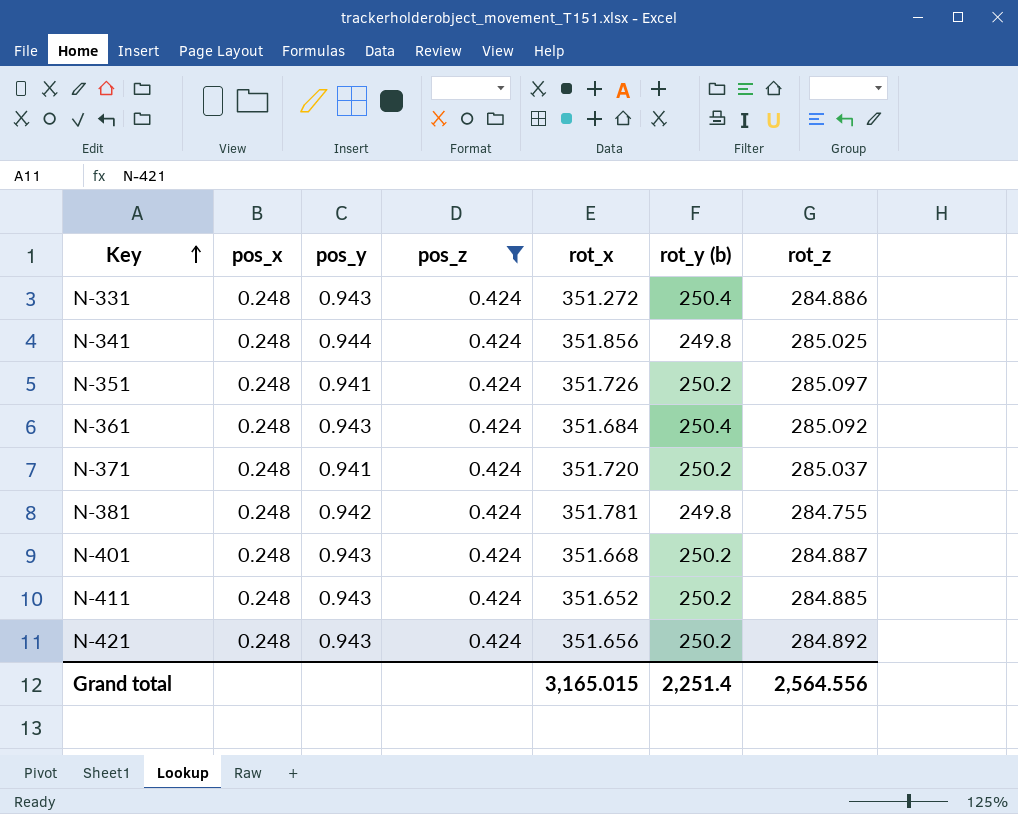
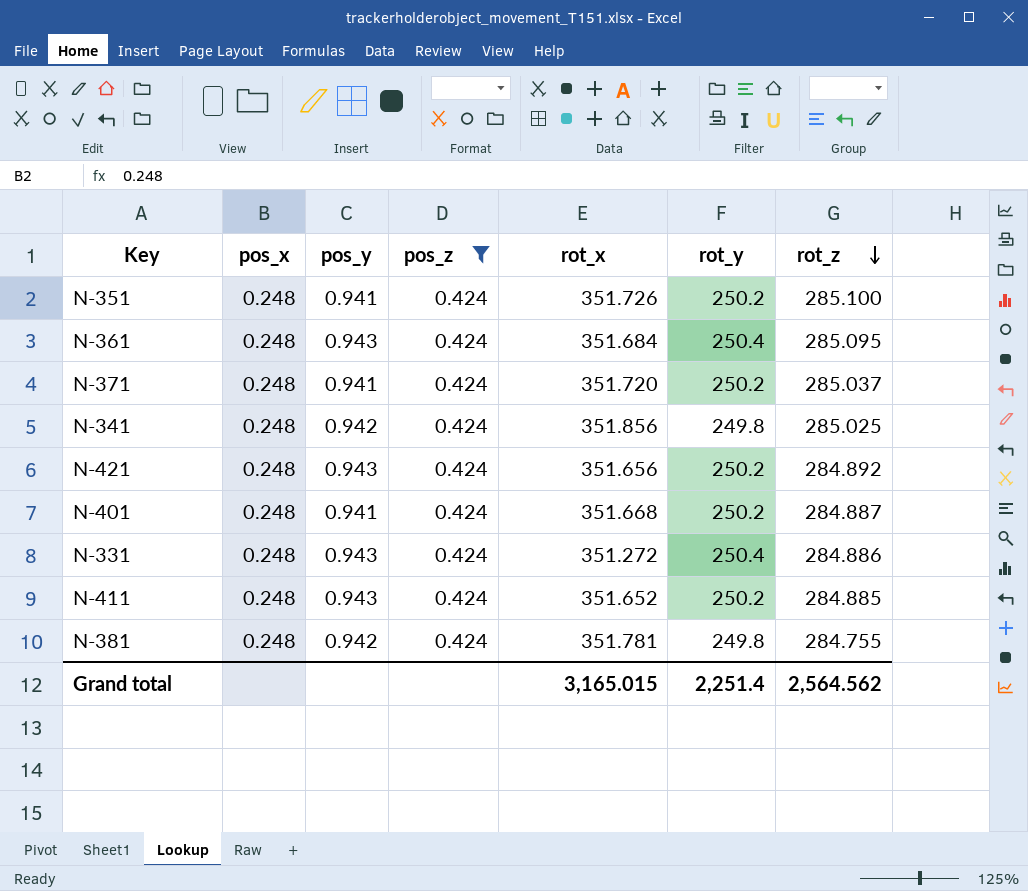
row order: Key ascending -> rot_z descending
column name: rot_y (b) -> rot_y
N-351 | rot_z: 285.097 -> 285.100
N-361 | rot_z: 285.092 -> 285.095
N-341 | pos_y: 0.944 -> 0.942
N-401 | pos_y: 0.943 -> 0.941
Grand total | rot_z: 2,564.556 -> 2,564.562

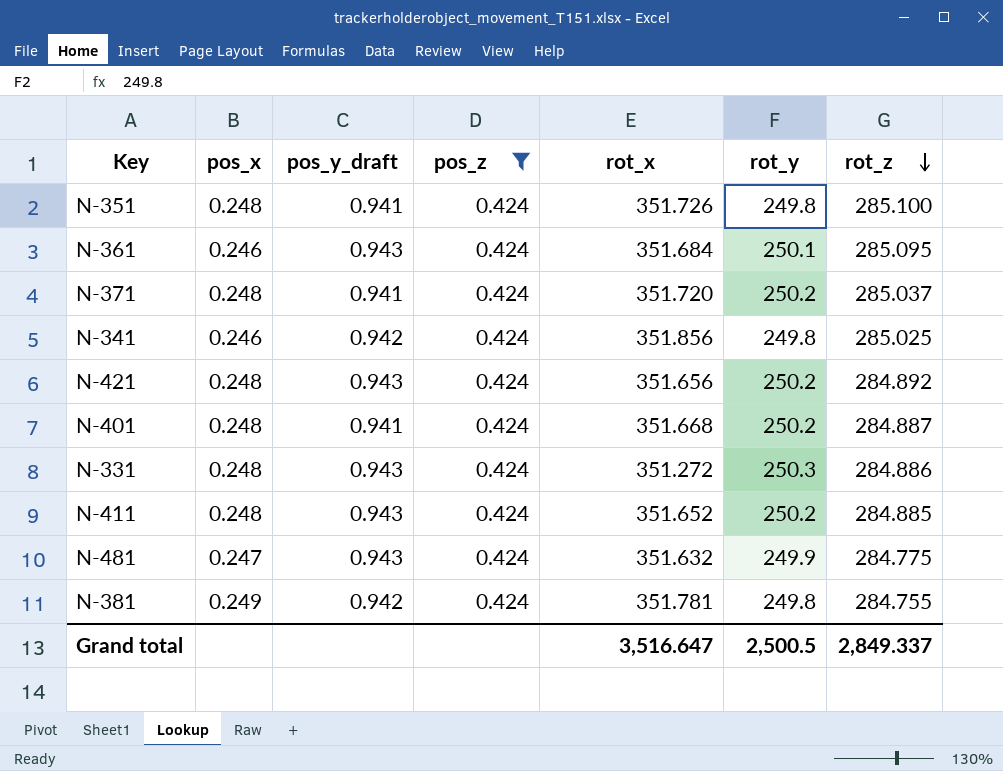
column name: pos_y -> pos_y_draft
N-351 | rot_y: 250.2 -> 249.8
N-361 | pos_x: 0.248 -> 0.246
N-361 | rot_y: 250.4 -> 250.1
N-341 | pos_x: 0.248 -> 0.246
N-331 | rot_y: 250.4 -> 250.3
row N-481: none -> 0.247 | 0.943 | 0.424 | 351.632 | 249.9 | 284.775
N-381 | pos_x: 0.248 -> 0.249
Grand total | rot_x: 3,165.015 -> 3,516.647
Grand total | rot_y: 2,251.4 -> 2,500.5
Grand total | rot_z: 2,564.562 -> 2,849.337

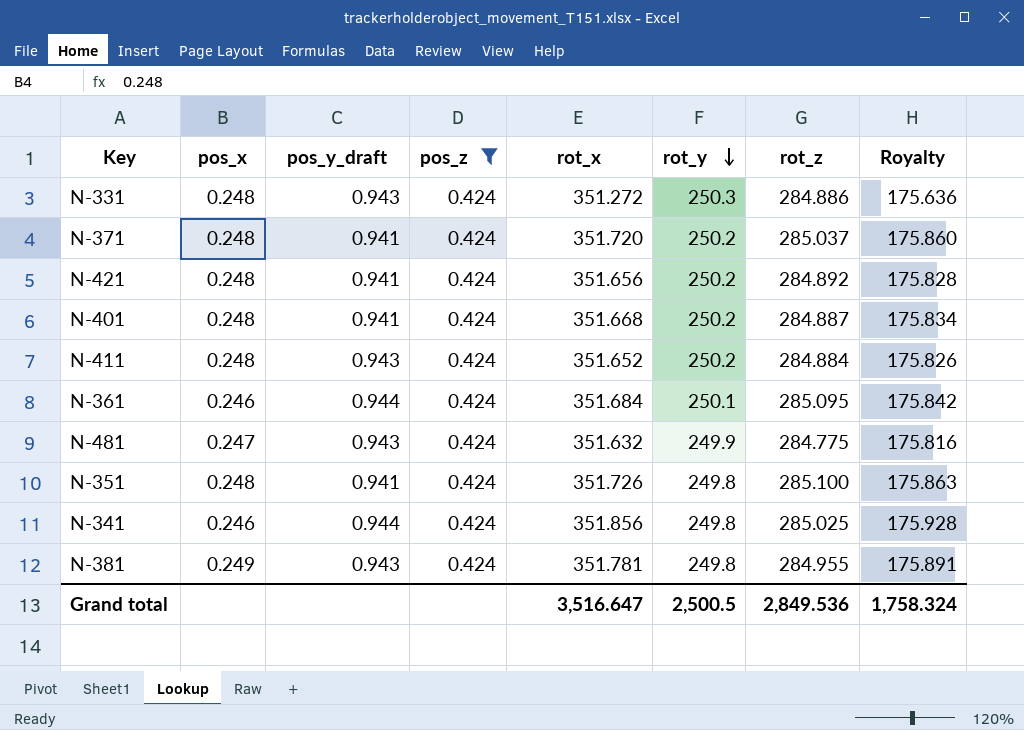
row order: rot_z descending -> rot_y descending
column Royalty | formula: none -> [rot_x] * 0.5
N-421 | pos_y_draft: 0.943 -> 0.941
N-411 | rot_z: 284.885 -> 284.884
N-361 | pos_y_draft: 0.943 -> 0.944
N-341 | pos_y_draft: 0.942 -> 0.944
N-381 | pos_y_draft: 0.942 -> 0.943
N-381 | rot_z: 284.755 -> 284.955
Grand total | rot_z: 2,849.337 -> 2,849.536

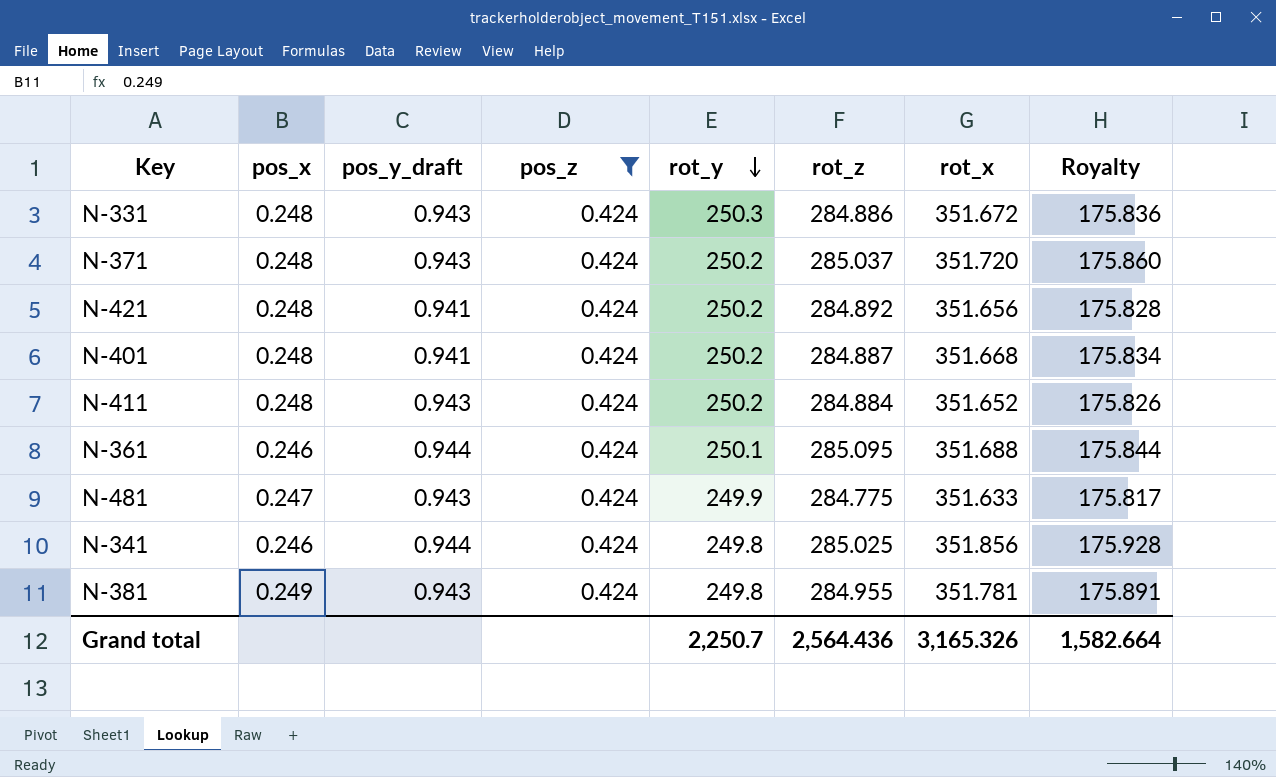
column rot_x | position: 5 -> 7
row N-351: 0.248 | 0.941 | 0.424 | 351.726 | 249.8 | 285.100 | 175.863 -> none
N-331 | rot_x: 351.272 -> 351.672
N-331 | Royalty: 175.636 -> 175.836
N-371 | pos_y_draft: 0.941 -> 0.943
N-361 | rot_x: 351.684 -> 351.688
N-361 | Royalty: 175.842 -> 175.844
N-481 | rot_x: 351.632 -> 351.633
N-481 | Royalty: 175.816 -> 175.817
Grand total | rot_y: 2,500.5 -> 2,250.7
Grand total | rot_z: 2,849.536 -> 2,564.436
Grand total | rot_x: 3,516.647 -> 3,165.326
Grand total | Royalty: 1,758.324 -> 1,582.664

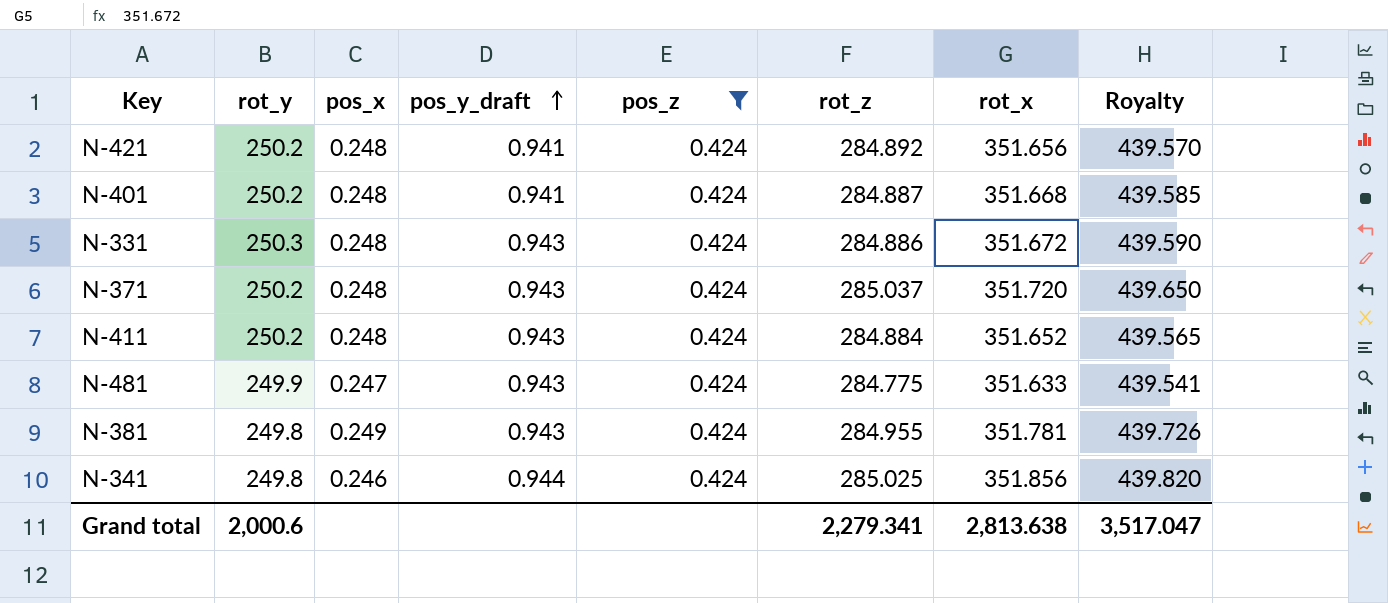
row order: rot_y descending -> pos_y_draft ascending
column rot_y | position: 5 -> 2
column Royalty | formula: [rot_x] * 0.5 -> [rot_x] * 1.25
row N-361: 0.246 | 0.944 | 0.424 | 250.1 | 285.095 | 351.688 | 175.844 -> none
Grand total | rot_y: 2,250.7 -> 2,000.6
Grand total | rot_z: 2,564.436 -> 2,279.341
Grand total | rot_x: 3,165.326 -> 2,813.638
Grand total | Royalty: 1,582.664 -> 3,517.047

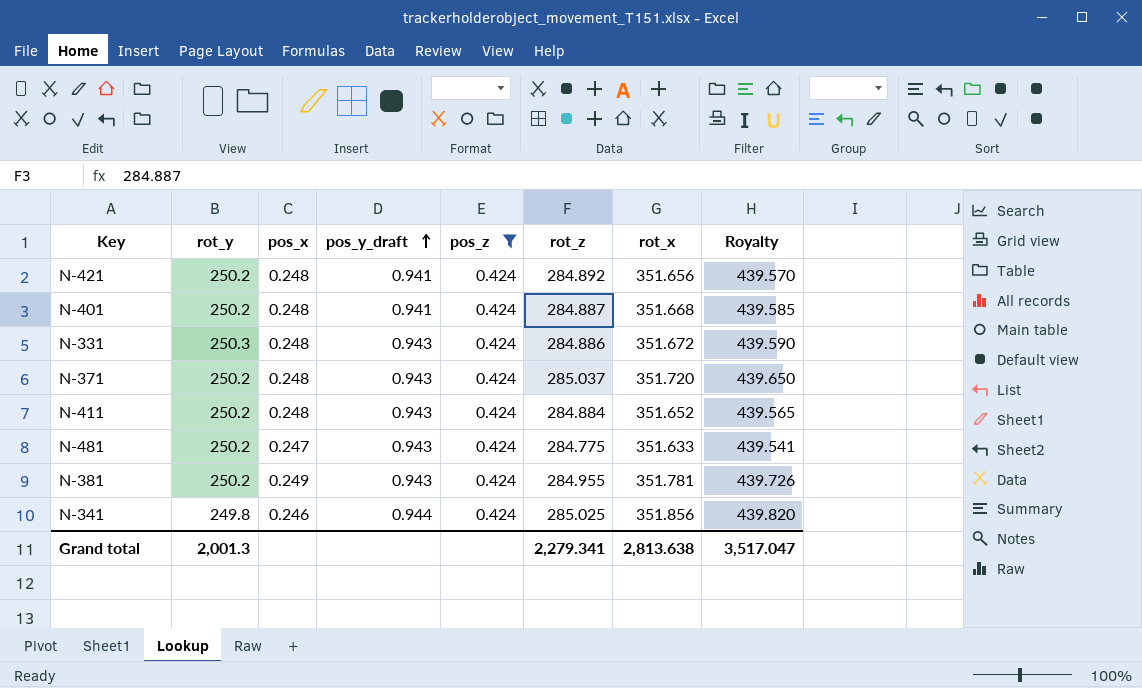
N-481 | rot_y: 249.9 -> 250.2
N-381 | rot_y: 249.8 -> 250.2
Grand total | rot_y: 2,000.6 -> 2,001.3

